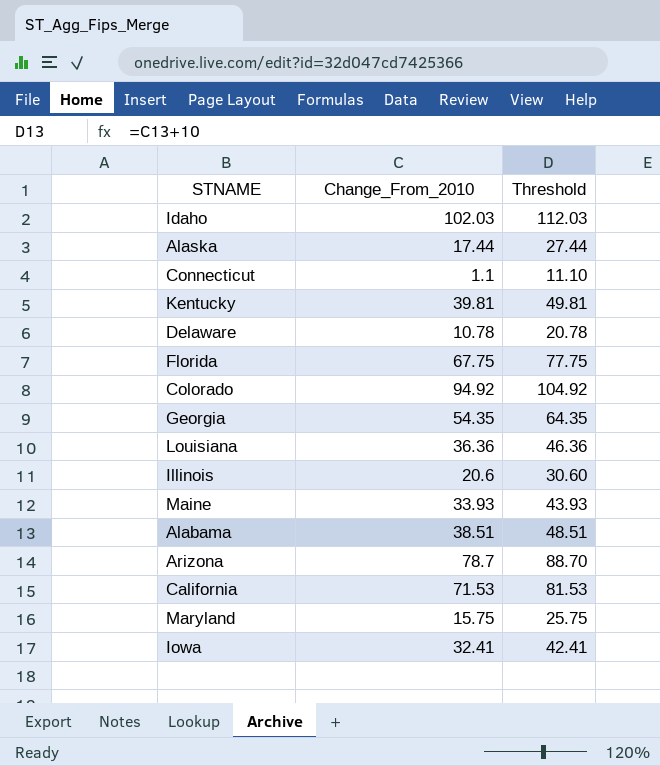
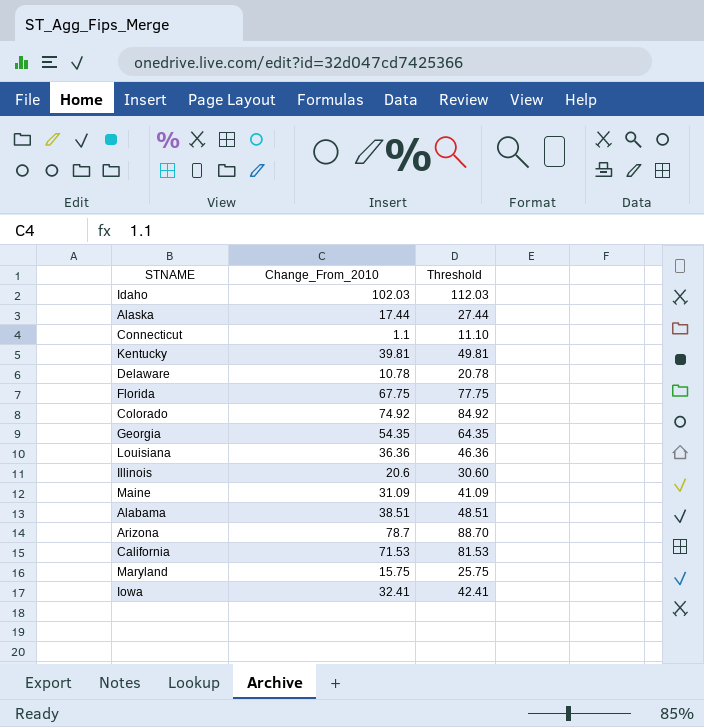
Colorado | Change_From_2010: 94.92 -> 74.92
Colorado | Threshold: 104.92 -> 84.92
Maine | Change_From_2010: 33.93 -> 31.09
Maine | Threshold: 43.93 -> 41.09

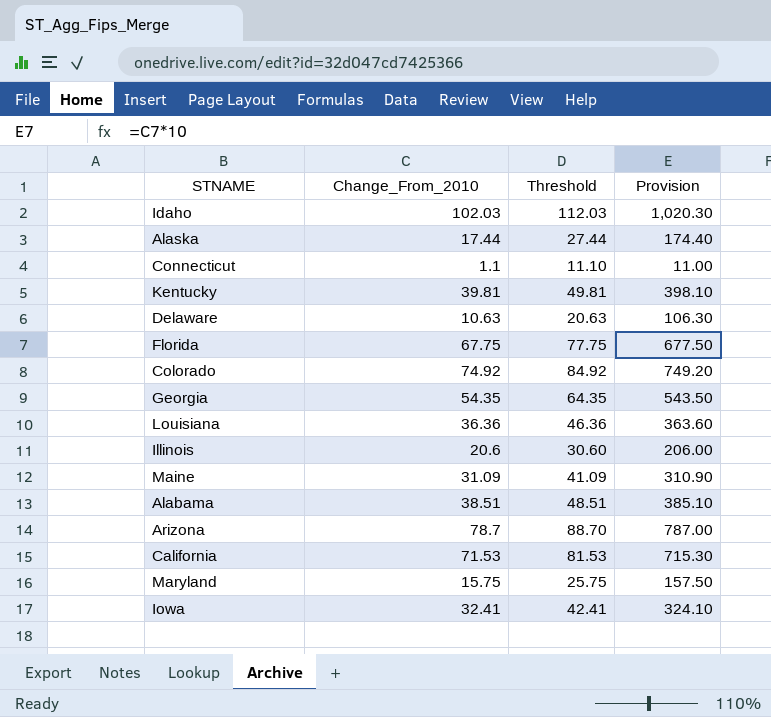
column Provision | formula: none -> [Change_From_2010] * 10
Delaware | Change_From_2010: 10.78 -> 10.63
Delaware | Threshold: 20.78 -> 20.63

